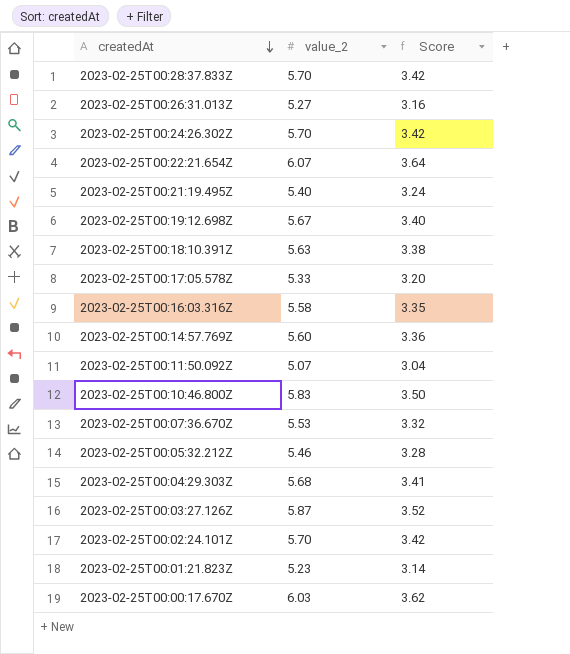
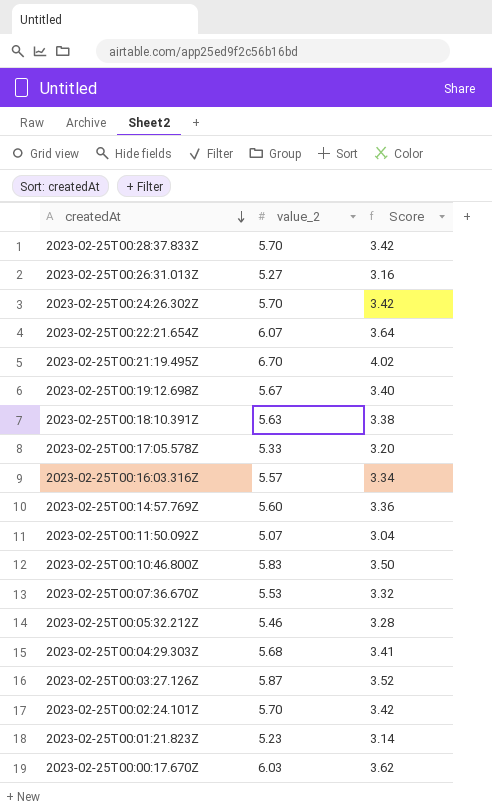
2023-02-25T00:21:19.495Z | value_2: 5.40 -> 6.70
2023-02-25T00:21:19.495Z | Score: 3.24 -> 4.02
2023-02-25T00:16:03.316Z | value_2: 5.58 -> 5.57
2023-02-25T00:16:03.316Z | Score: 3.35 -> 3.34

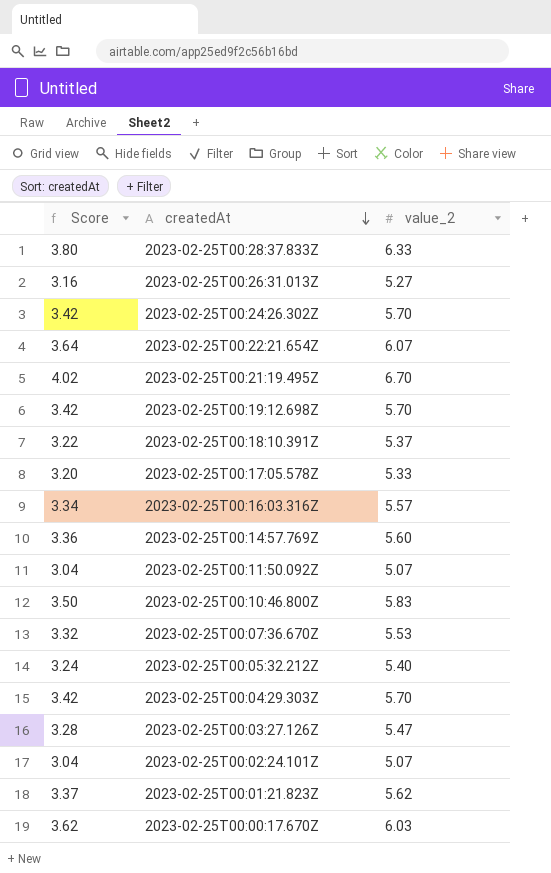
column Score | position: 3 -> 1
2023-02-25T00:28:37.833Z | Score: 3.42 -> 3.80
2023-02-25T00:28:37.833Z | value_2: 5.70 -> 6.33
2023-02-25T00:19:12.698Z | Score: 3.40 -> 3.42
2023-02-25T00:19:12.698Z | value_2: 5.67 -> 5.70
2023-02-25T00:18:10.391Z | Score: 3.38 -> 3.22
2023-02-25T00:18:10.391Z | value_2: 5.63 -> 5.37
2023-02-25T00:05:32.212Z | Score: 3.28 -> 3.24
2023-02-25T00:05:32.212Z | value_2: 5.46 -> 5.40
2023-02-25T00:04:29.303Z | Score: 3.41 -> 3.42
2023-02-25T00:04:29.303Z | value_2: 5.68 -> 5.70
2023-02-25T00:03:27.126Z | Score: 3.52 -> 3.28
2023-02-25T00:03:27.126Z | value_2: 5.87 -> 5.47
2023-02-25T00:02:24.101Z | Score: 3.42 -> 3.04
2023-02-25T00:02:24.101Z | value_2: 5.70 -> 5.07
2023-02-25T00:01:21.823Z | Score: 3.14 -> 3.37
2023-02-25T00:01:21.823Z | value_2: 5.23 -> 5.62

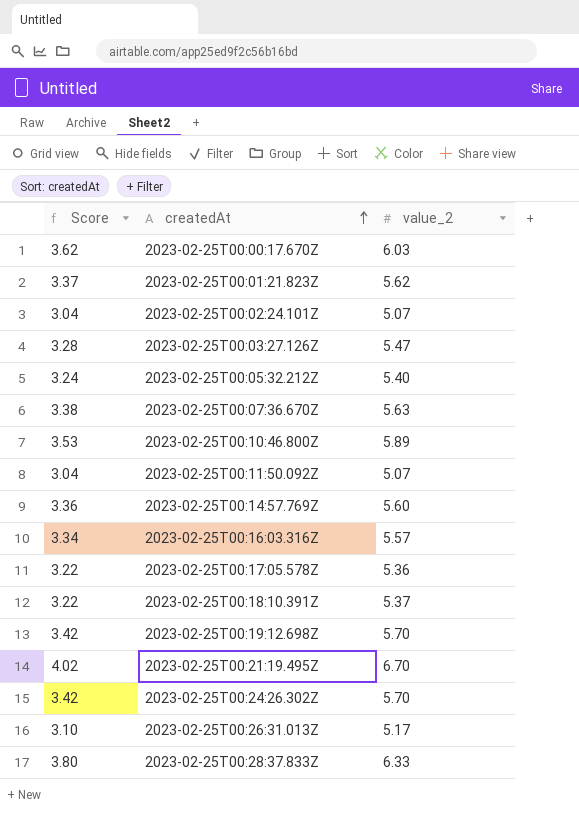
row order: createdAt descending -> createdAt ascending
row 2023-02-25T00:22:21.654Z: 3.64 | 6.07 -> none
row 2023-02-25T00:04:29.303Z: 3.42 | 5.70 -> none
2023-02-25T00:07:36.670Z | Score: 3.32 -> 3.38
2023-02-25T00:07:36.670Z | value_2: 5.53 -> 5.63
2023-02-25T00:10:46.800Z | Score: 3.50 -> 3.53
2023-02-25T00:10:46.800Z | value_2: 5.83 -> 5.89
2023-02-25T00:17:05.578Z | Score: 3.20 -> 3.22
2023-02-25T00:17:05.578Z | value_2: 5.33 -> 5.36
2023-02-25T00:26:31.013Z | Score: 3.16 -> 3.10
2023-02-25T00:26:31.013Z | value_2: 5.27 -> 5.17

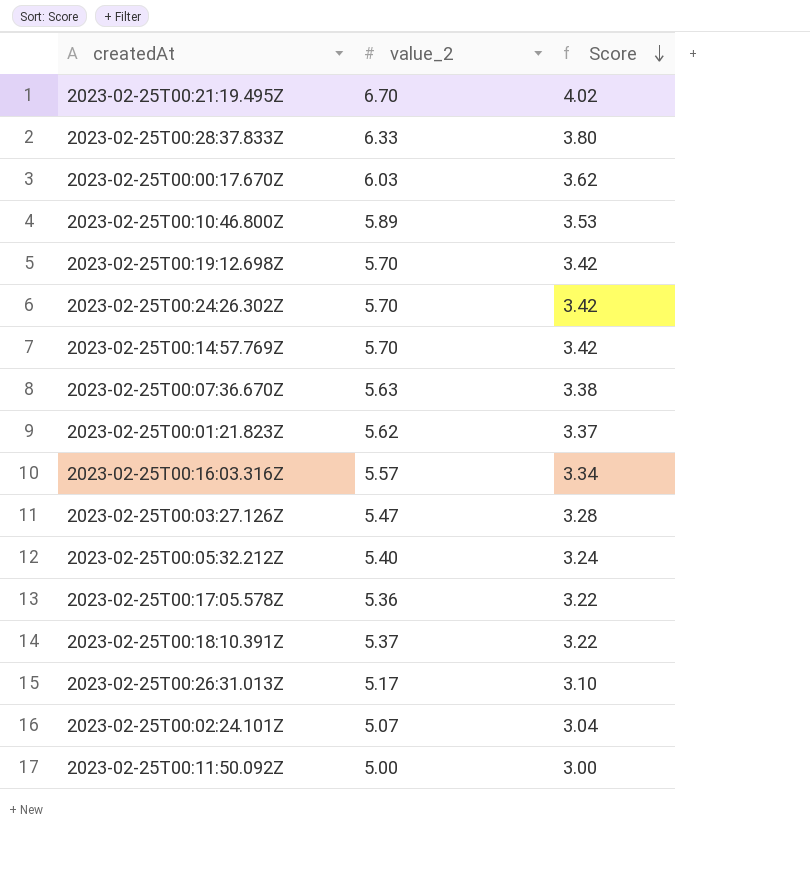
row order: createdAt ascending -> Score descending
column Score | position: 1 -> 3
2023-02-25T00:14:57.769Z | value_2: 5.60 -> 5.70
2023-02-25T00:14:57.769Z | Score: 3.36 -> 3.42
2023-02-25T00:11:50.092Z | value_2: 5.07 -> 5.00
2023-02-25T00:11:50.092Z | Score: 3.04 -> 3.00

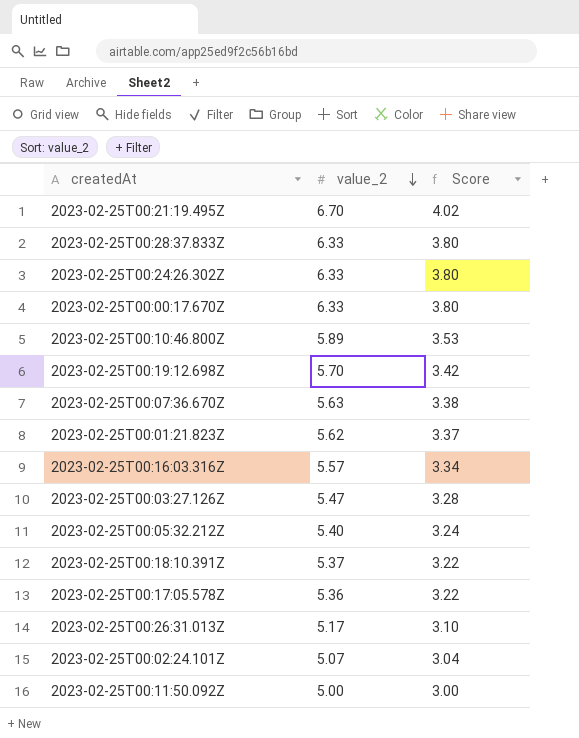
row order: Score descending -> value_2 descending
row 2023-02-25T00:14:57.769Z: 5.70 | 3.42 -> none
2023-02-25T00:24:26.302Z | value_2: 5.70 -> 6.33
2023-02-25T00:24:26.302Z | Score: 3.42 -> 3.80
2023-02-25T00:00:17.670Z | value_2: 6.03 -> 6.33
2023-02-25T00:00:17.670Z | Score: 3.62 -> 3.80

